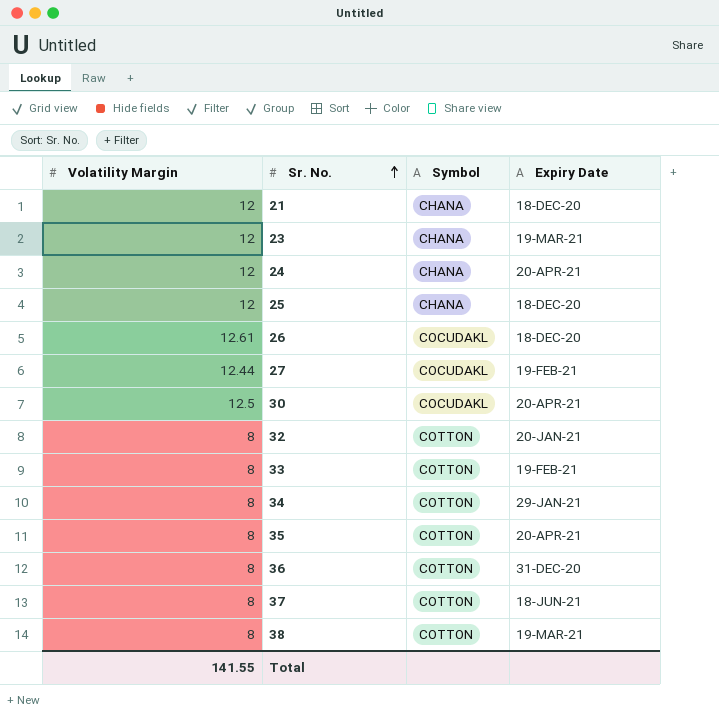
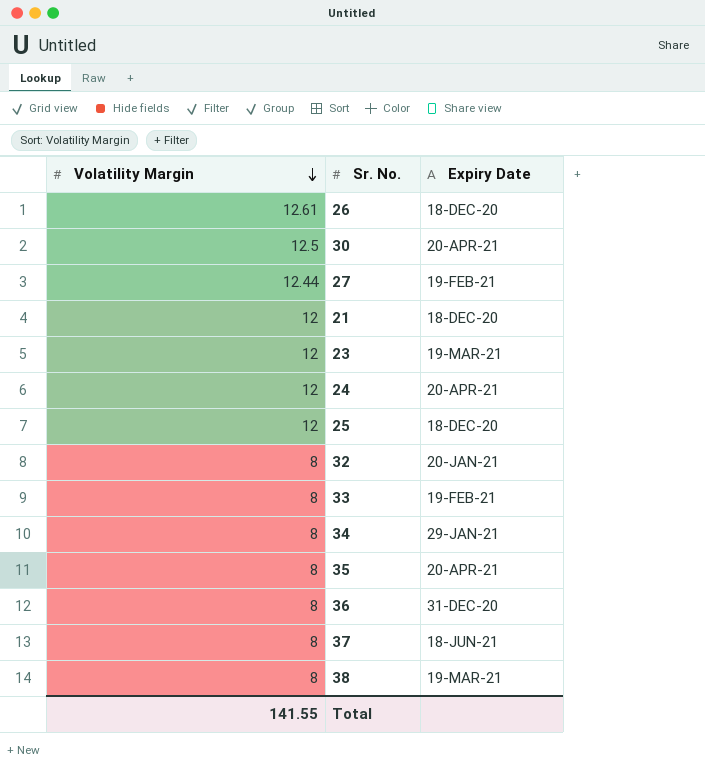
row order: Sr. No. ascending -> Volatility Margin descending
column Symbol | position: 3 -> none

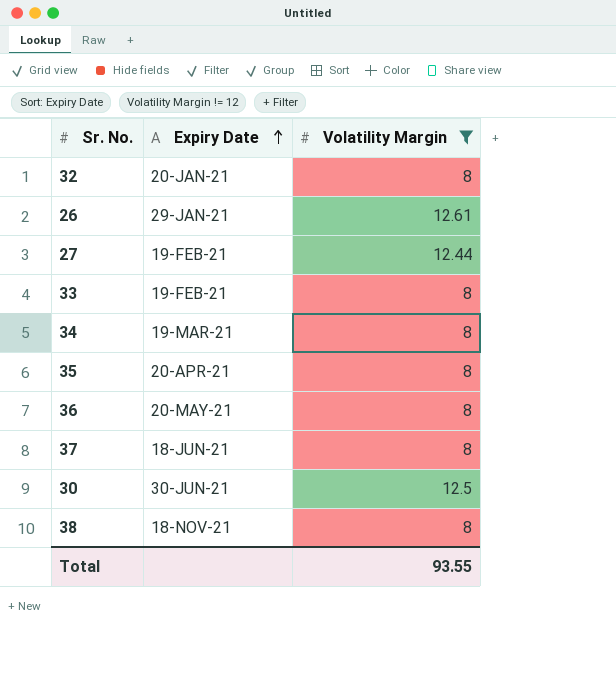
filter: none -> Volatility Margin != 12
row order: Volatility Margin descending -> Expiry Date ascending
column Volatility Margin | position: 1 -> 3
26 | Expiry Date: 18-DEC-20 -> 29-JAN-21
34 | Expiry Date: 29-JAN-21 -> 19-MAR-21
36 | Expiry Date: 31-DEC-20 -> 20-MAY-21
30 | Expiry Date: 20-APR-21 -> 30-JUN-21
38 | Expiry Date: 19-MAR-21 -> 18-NOV-21
Total | Volatility Margin: 141.55 -> 93.55

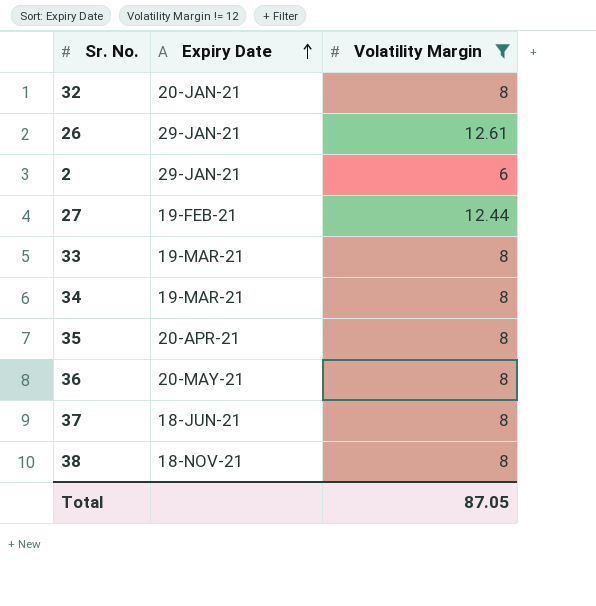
row 30: 30-JUN-21 | 12.5 -> none
row 2: none -> 29-JAN-21 | 6
33 | Expiry Date: 19-FEB-21 -> 19-MAR-21
Total | Volatility Margin: 93.55 -> 87.05

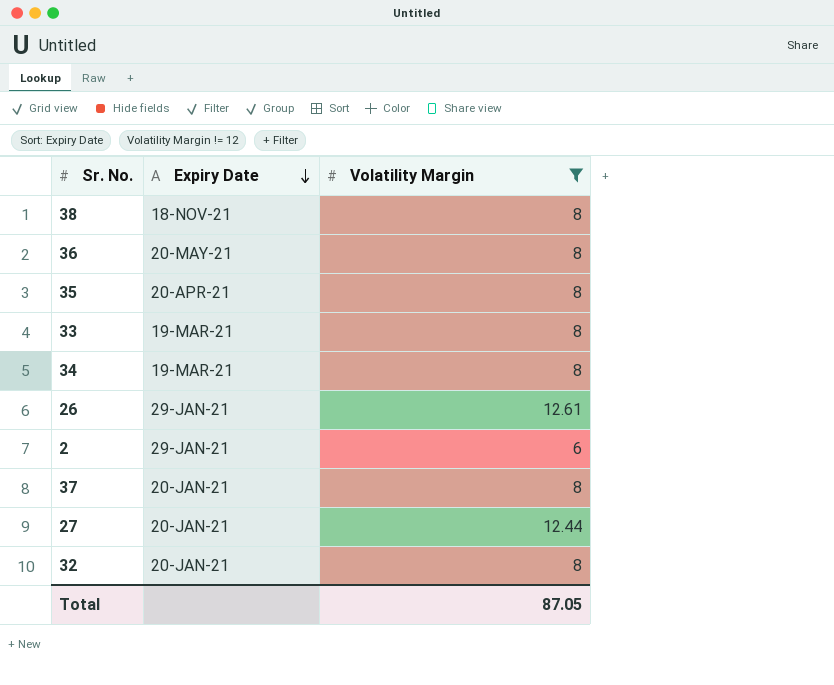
row order: Expiry Date ascending -> Expiry Date descending
37 | Expiry Date: 18-JUN-21 -> 20-JAN-21
27 | Expiry Date: 19-FEB-21 -> 20-JAN-21

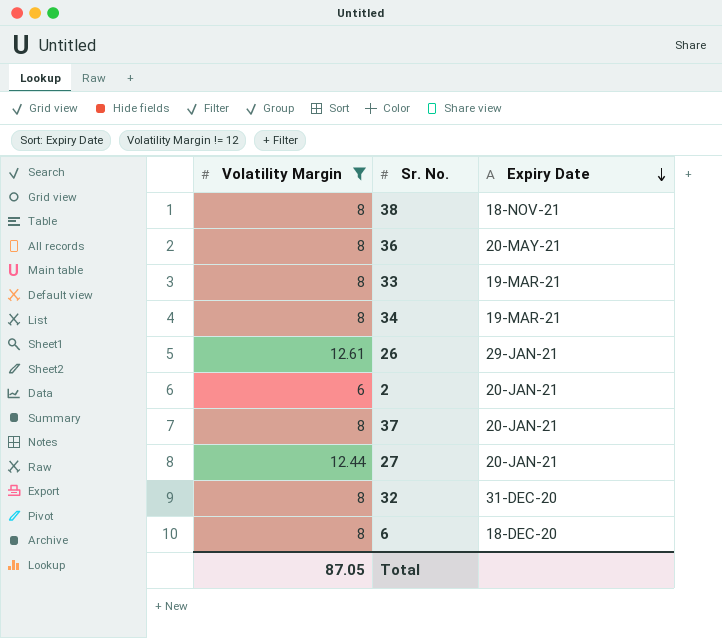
column Volatility Margin | position: 3 -> 1
row 35: 20-APR-21 | 8 -> none
2 | Expiry Date: 29-JAN-21 -> 20-JAN-21
32 | Expiry Date: 20-JAN-21 -> 31-DEC-20
row 6: none -> 8 | 18-DEC-20

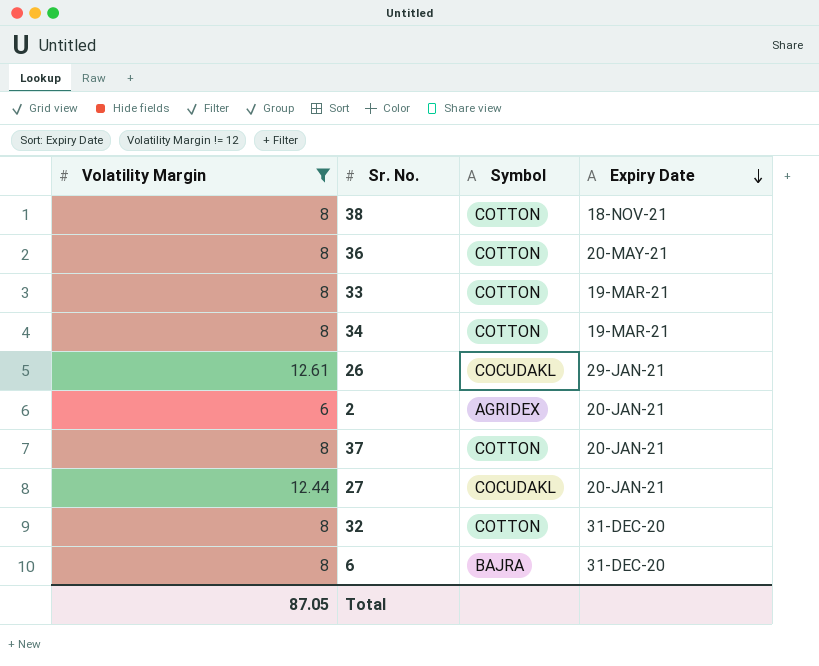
column Symbol | position: none -> 3
6 | Expiry Date: 18-DEC-20 -> 31-DEC-20

